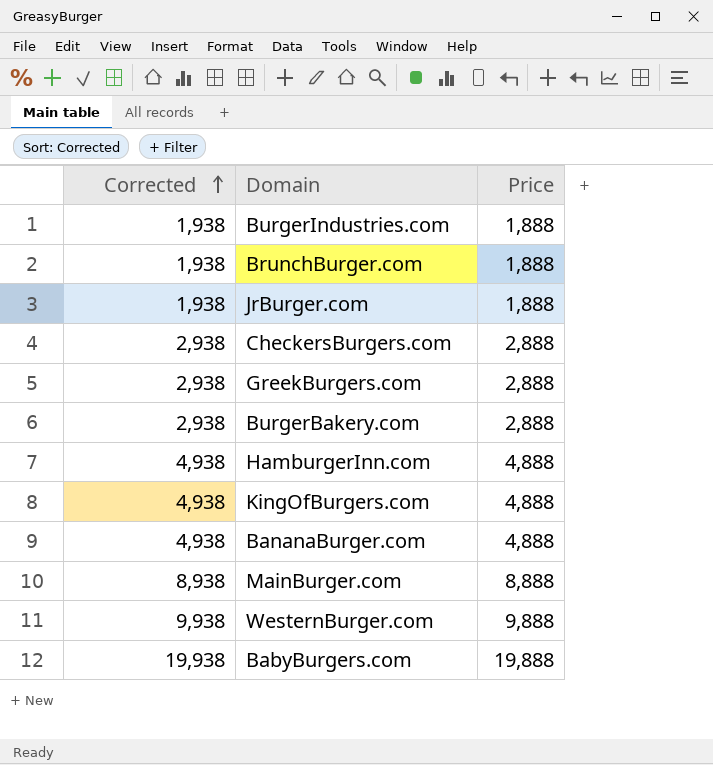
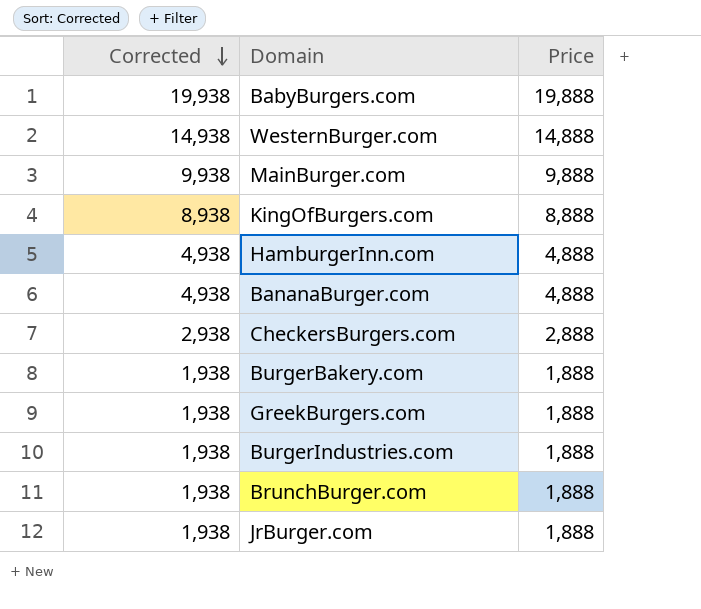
row order: Corrected ascending -> Corrected descending
WesternBurger.com | Corrected: 9,938 -> 14,938
WesternBurger.com | Price: 9,888 -> 14,888
MainBurger.com | Corrected: 8,938 -> 9,938
MainBurger.com | Price: 8,888 -> 9,888
KingOfBurgers.com | Corrected: 4,938 -> 8,938
KingOfBurgers.com | Price: 4,888 -> 8,888
BurgerBakery.com | Corrected: 2,938 -> 1,938
BurgerBakery.com | Price: 2,888 -> 1,888
GreekBurgers.com | Corrected: 2,938 -> 1,938
GreekBurgers.com | Price: 2,888 -> 1,888

